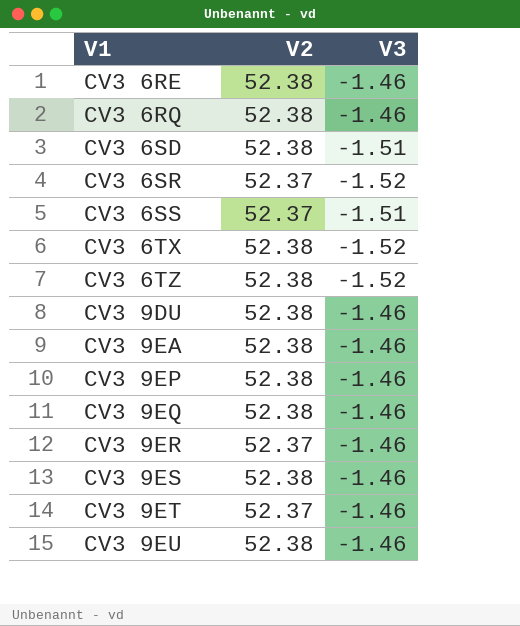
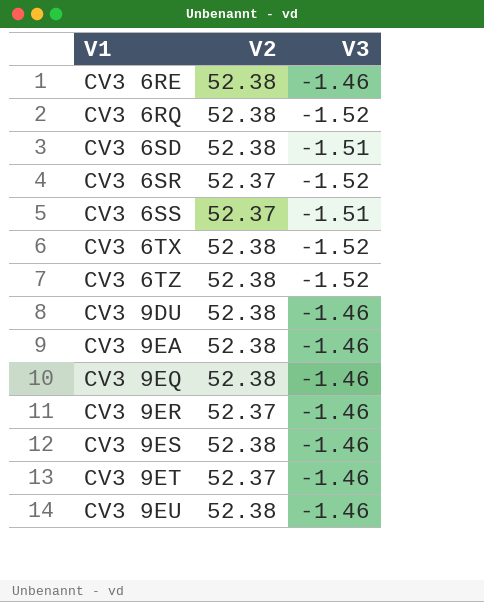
row CV3 9EP: 52.38 | -1.46 -> none
CV3 6RQ | V3: -1.46 -> -1.52

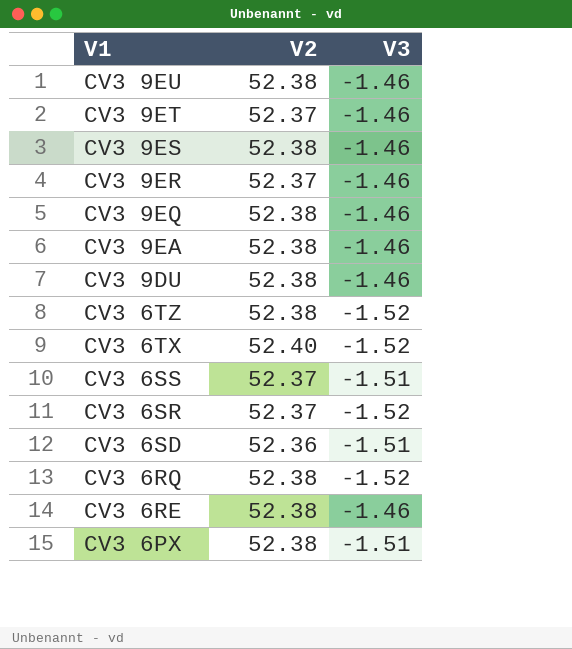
row order: V1 ascending -> V1 descending
CV3 6TX | V2: 52.38 -> 52.40
CV3 6SD | V2: 52.38 -> 52.36
row CV3 6PX: none -> 52.38 | -1.51

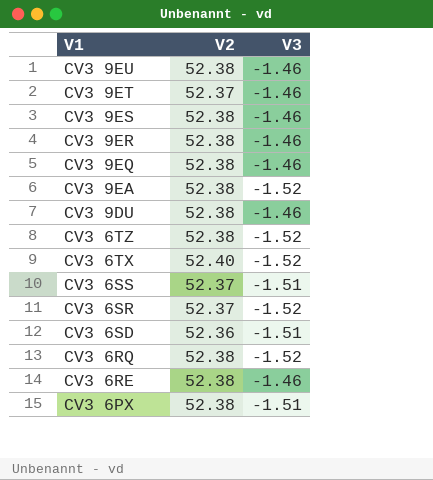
CV3 9ER | V2: 52.37 -> 52.38
CV3 9EA | V3: -1.46 -> -1.52

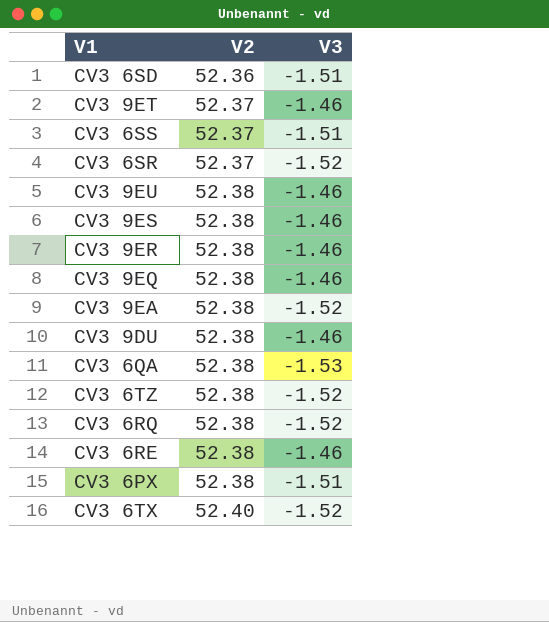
row order: V1 descending -> V2 ascending
row CV3 6QA: none -> 52.38 | -1.53

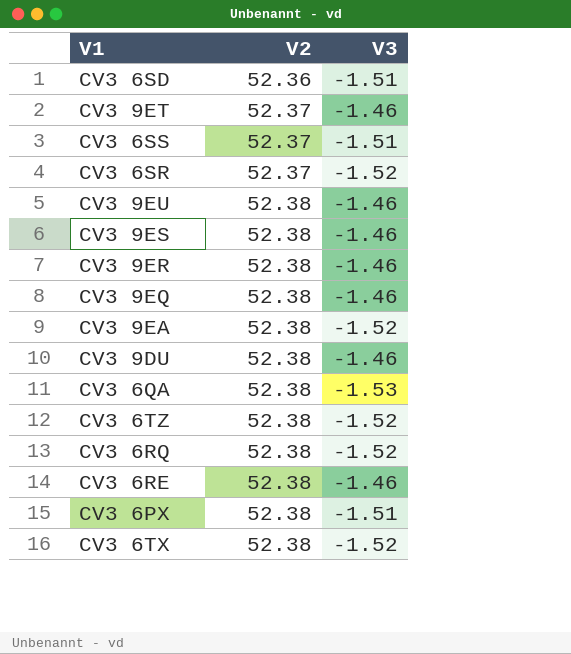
CV3 6TX | V2: 52.40 -> 52.38

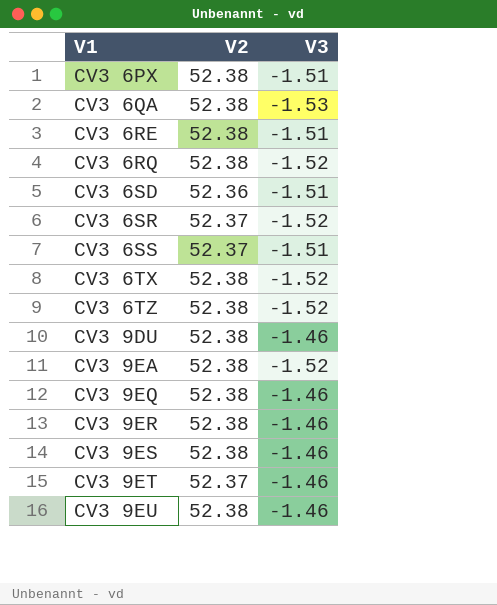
row order: V2 ascending -> V1 ascending
CV3 6RE | V3: -1.46 -> -1.51

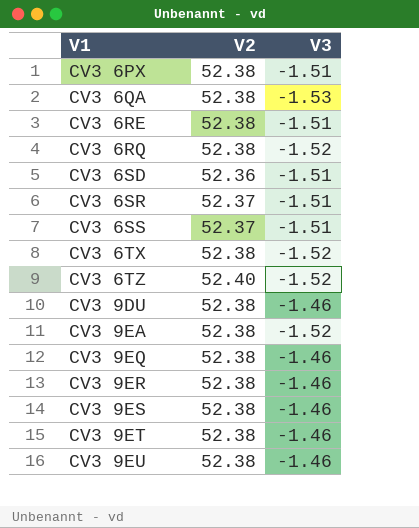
CV3 6SR | V3: -1.52 -> -1.51
CV3 6TZ | V2: 52.38 -> 52.40
CV3 9ET | V2: 52.37 -> 52.38

